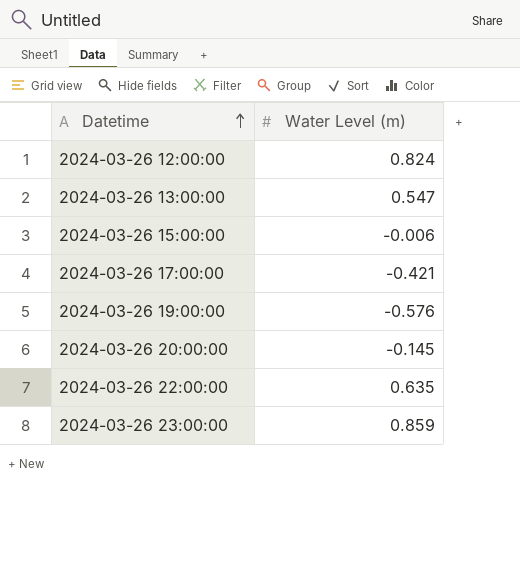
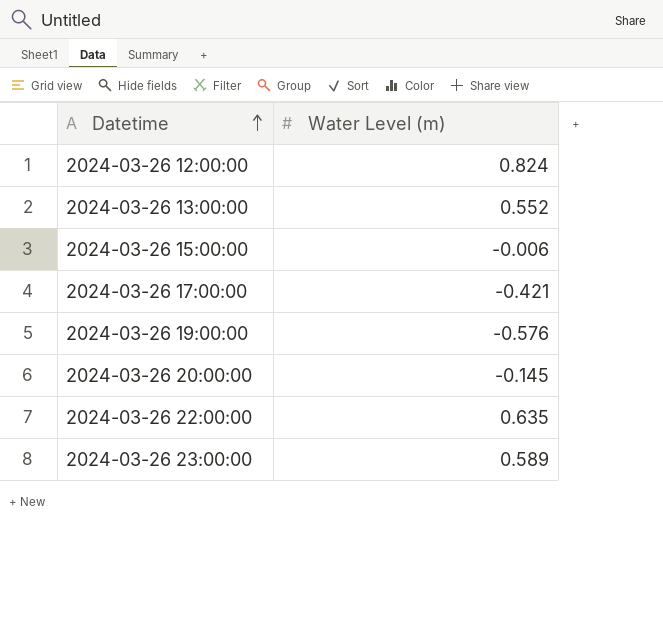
2024-03-26 13:00:00 | Water Level (m): 0.547 -> 0.552
2024-03-26 23:00:00 | Water Level (m): 0.859 -> 0.589

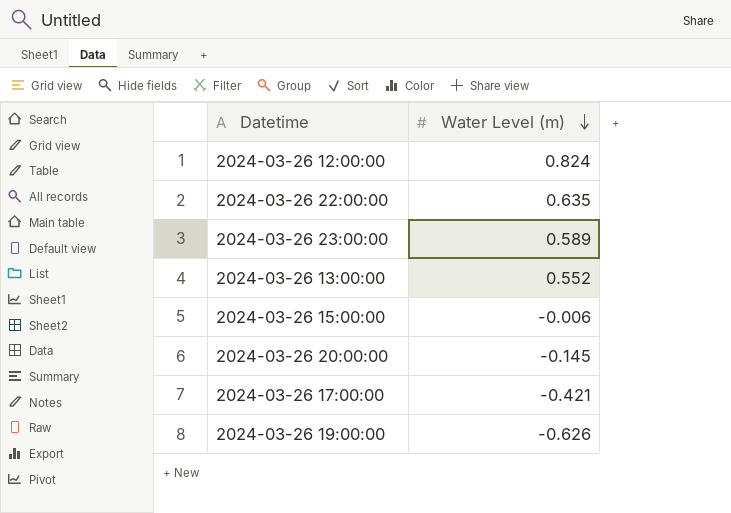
row order: Datetime ascending -> Water Level (m) descending
2024-03-26 19:00:00 | Water Level (m): -0.576 -> -0.626

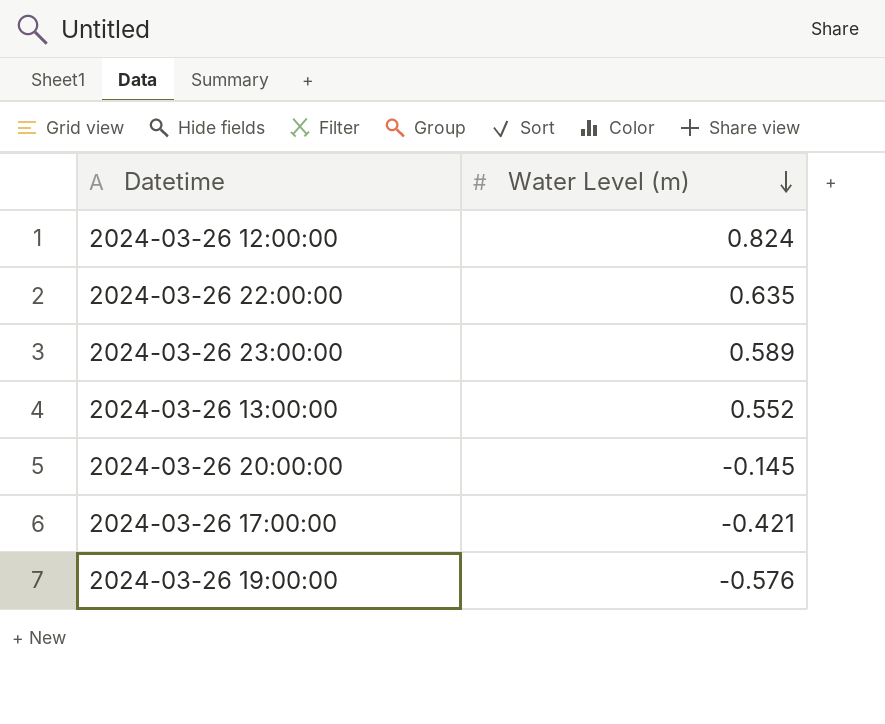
row 2024-03-26 15:00:00: -0.006 -> none
2024-03-26 19:00:00 | Water Level (m): -0.626 -> -0.576

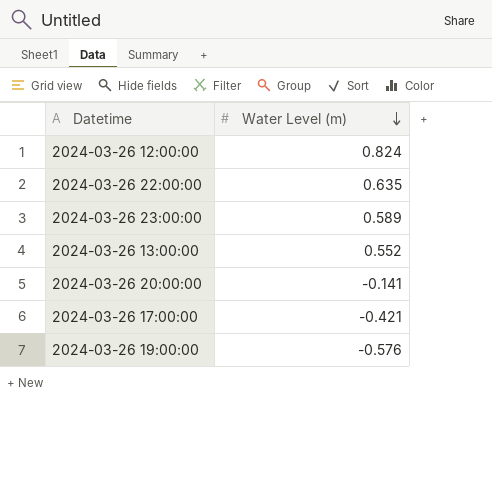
2024-03-26 20:00:00 | Water Level (m): -0.145 -> -0.141

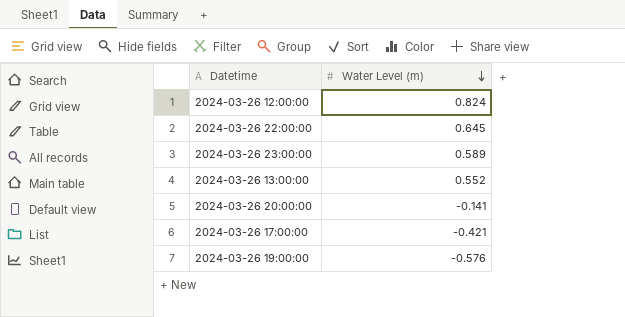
2024-03-26 22:00:00 | Water Level (m): 0.635 -> 0.645

